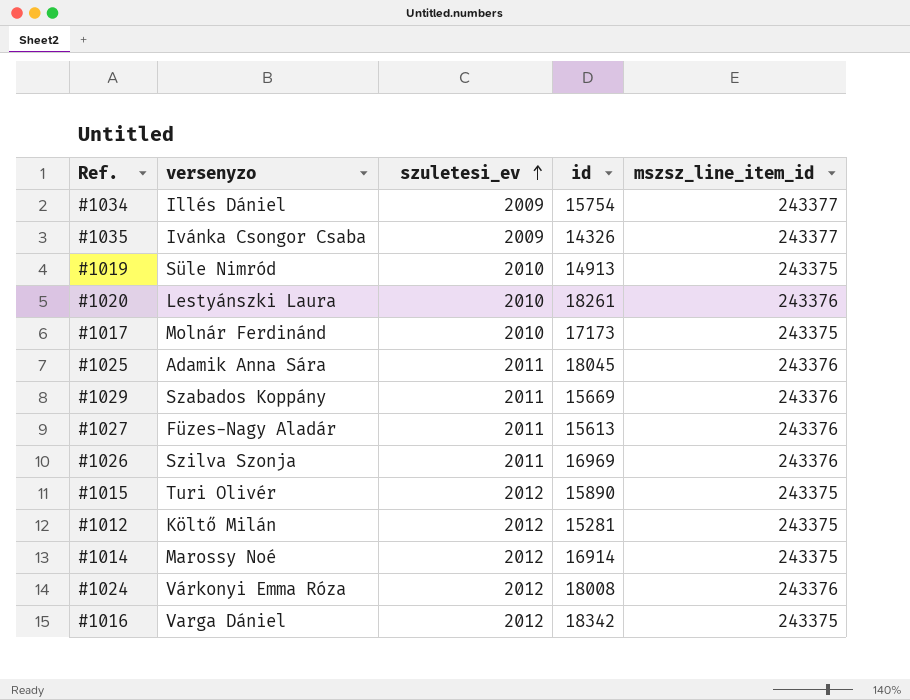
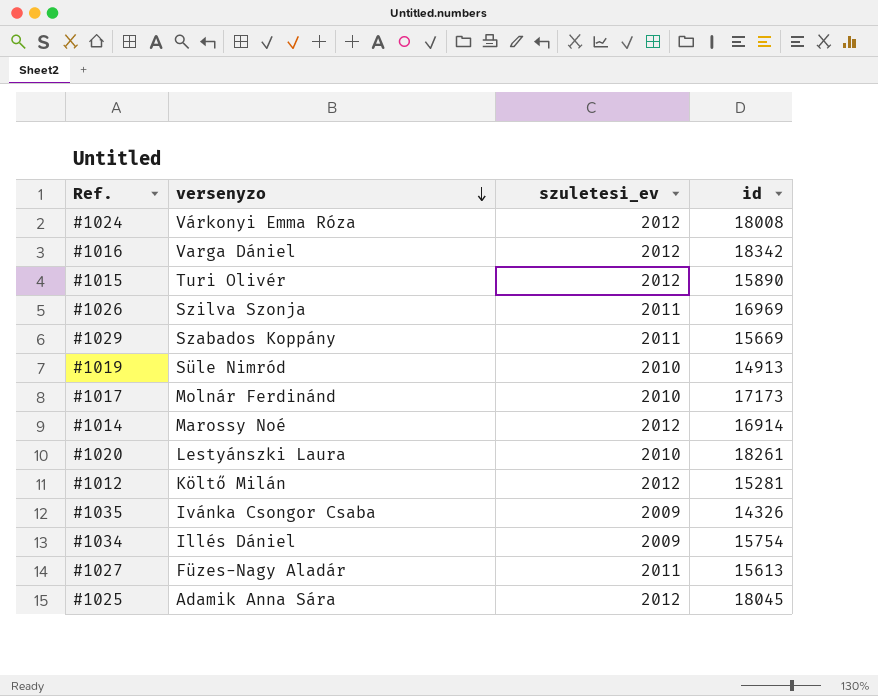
row order: szuletesi_ev ascending -> versenyzo descending
column mszsz_line_item_id | position: 5 -> none
#1025 | szuletesi_ev: 2011 -> 2012

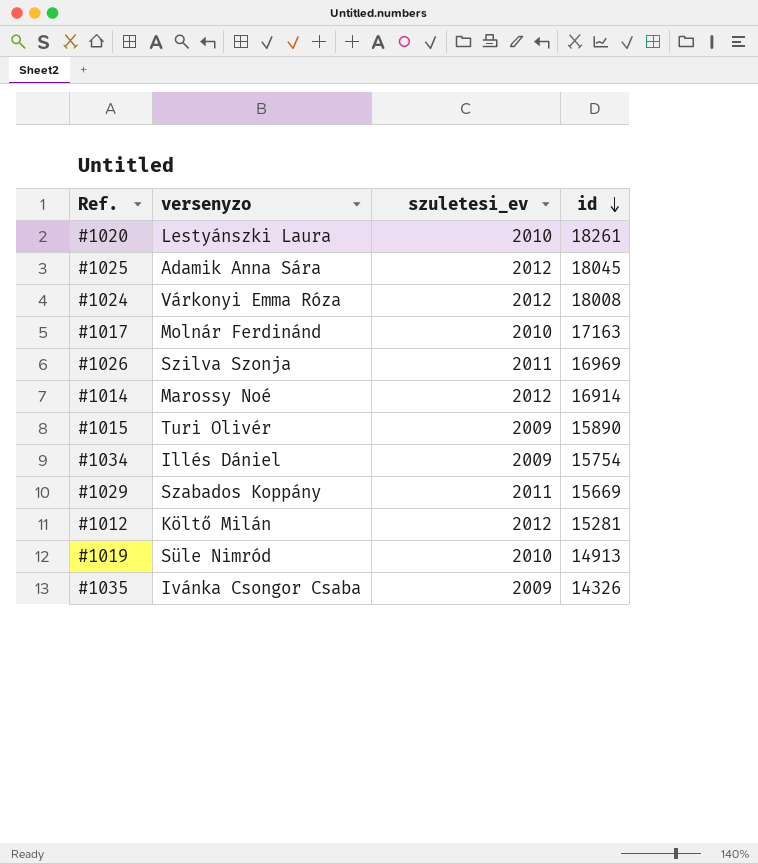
row order: versenyzo descending -> id descending
row #1016: Varga Dániel | 2012 | 18342 -> none
row #1027: Füzes-Nagy Aladár | 2011 | 15613 -> none
#1017 | id: 17173 -> 17163
#1015 | szuletesi_ev: 2012 -> 2009

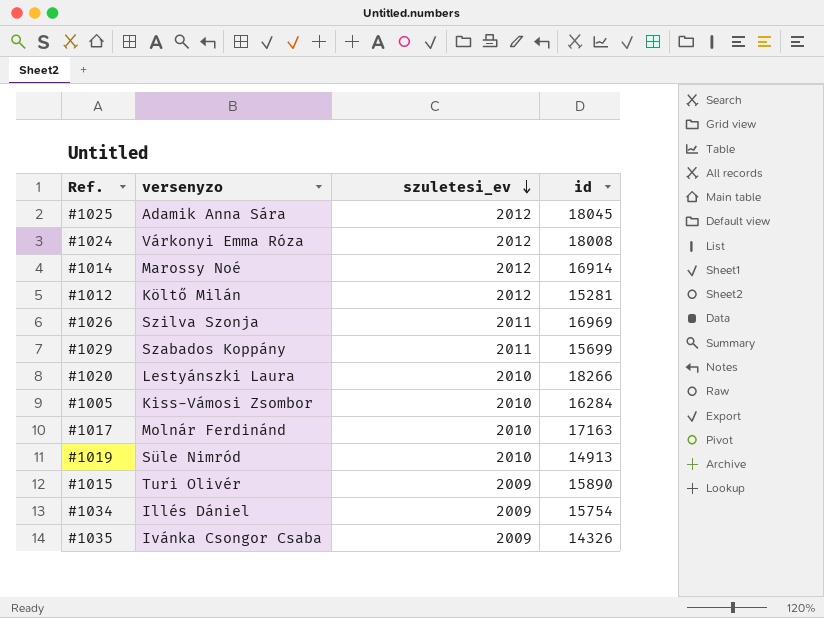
row order: id descending -> szuletesi_ev descending
#1029 | id: 15669 -> 15699
#1020 | id: 18261 -> 18266
row #1005: none -> Kiss-Vámosi Zsombor | 2010 | 16284

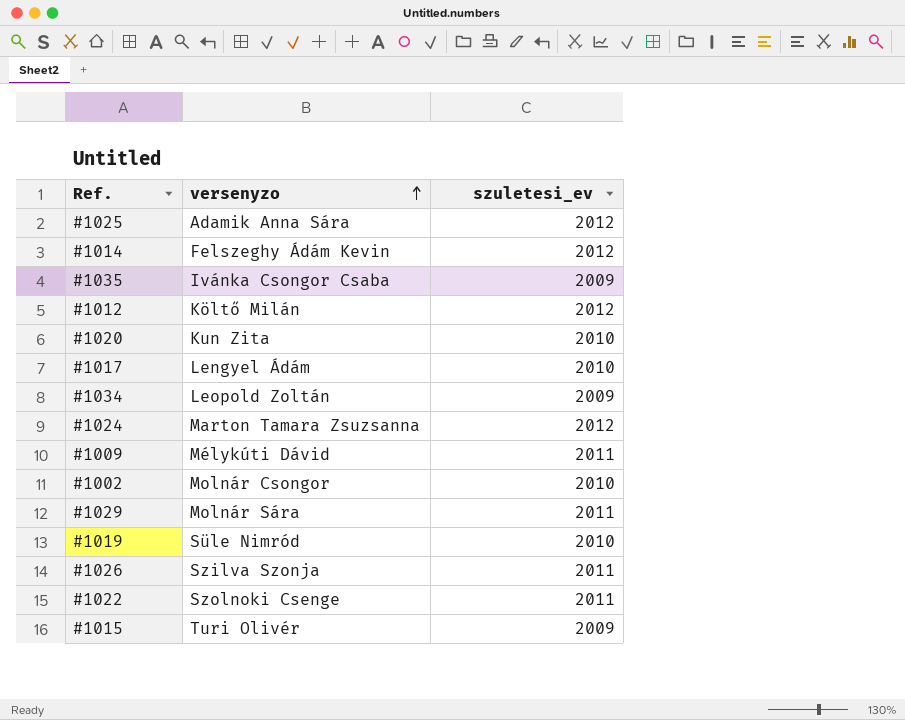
row order: szuletesi_ev descending -> versenyzo ascending
column id | position: 4 -> none
row #1005: Kiss-Vámosi Zsombor | 2010 | 16284 -> none
#1014 | versenyzo: Marossy Noé -> Felszeghy Ádám Kevin
#1020 | versenyzo: Lestyánszki Laura -> Kun Zita
#1017 | versenyzo: Molnár Ferdinánd -> Lengyel Ádám
#1034 | versenyzo: Illés Dániel -> Leopold Zoltán
#1024 | versenyzo: Várkonyi Emma Róza -> Marton Tamara Zsuzsanna
row #1009: none -> Mélykúti Dávid | 2011
row #1002: none -> Molnár Csongor | 2010
#1029 | versenyzo: Szabados Koppány -> Molnár Sára
row #1022: none -> Szolnoki Csenge | 2011

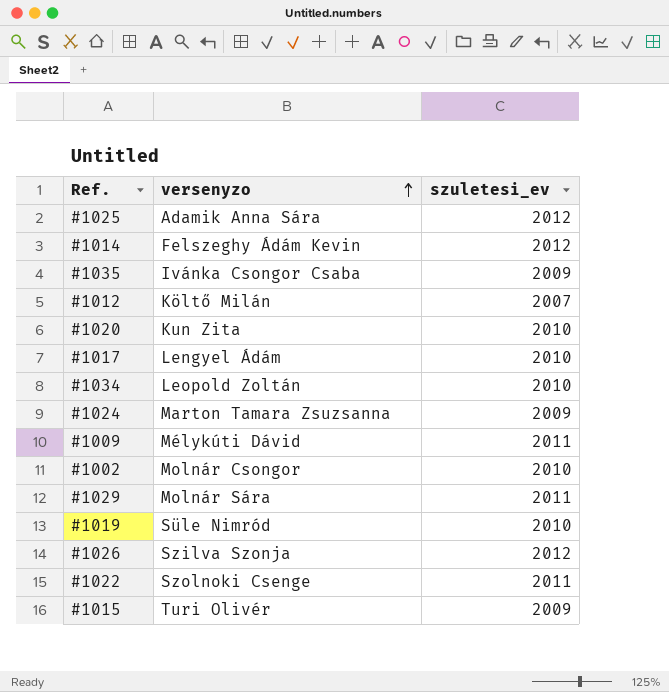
#1012 | szuletesi_ev: 2012 -> 2007
#1034 | szuletesi_ev: 2009 -> 2010
#1024 | szuletesi_ev: 2012 -> 2009
#1026 | szuletesi_ev: 2011 -> 2012

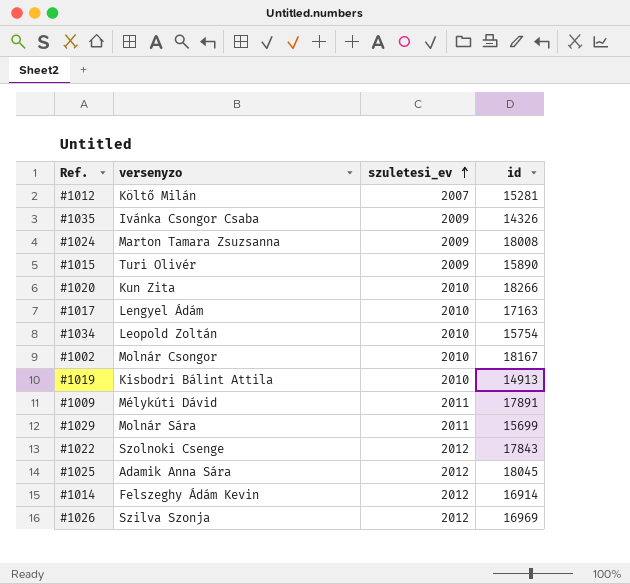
row order: versenyzo ascending -> szuletesi_ev ascending
column id | position: none -> 4
#1019 | versenyzo: Süle Nimród -> Kisbodri Bálint Attila
#1022 | szuletesi_ev: 2011 -> 2012

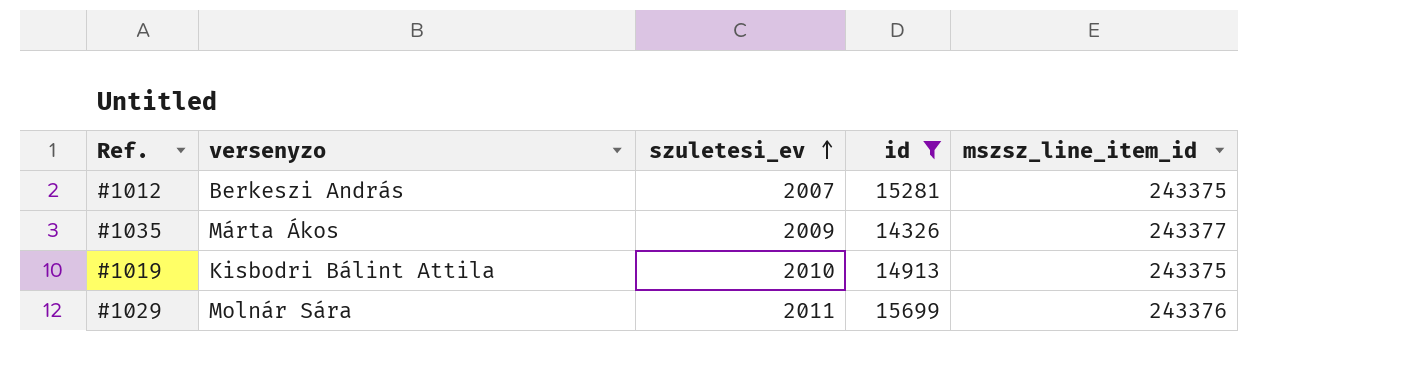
filter: none -> id <= 15699
column mszsz_line_item_id | position: none -> 5
#1012 | versenyzo: Költő Milán -> Berkeszi András
#1035 | versenyzo: Ivánka Csongor Csaba -> Márta Ákos

